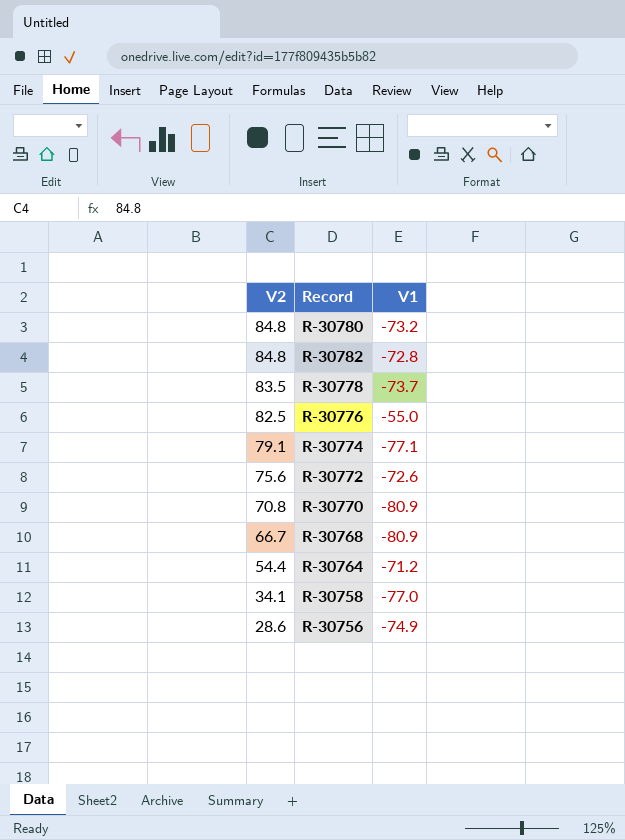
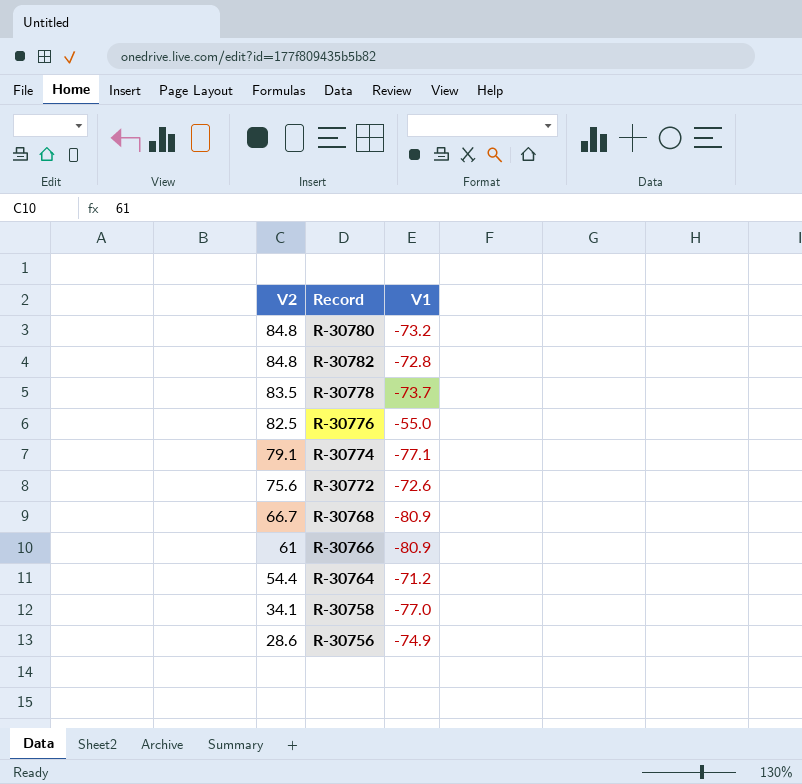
row R-30770: 70.8 | -80.9 -> none
row R-30766: none -> 61 | -80.9

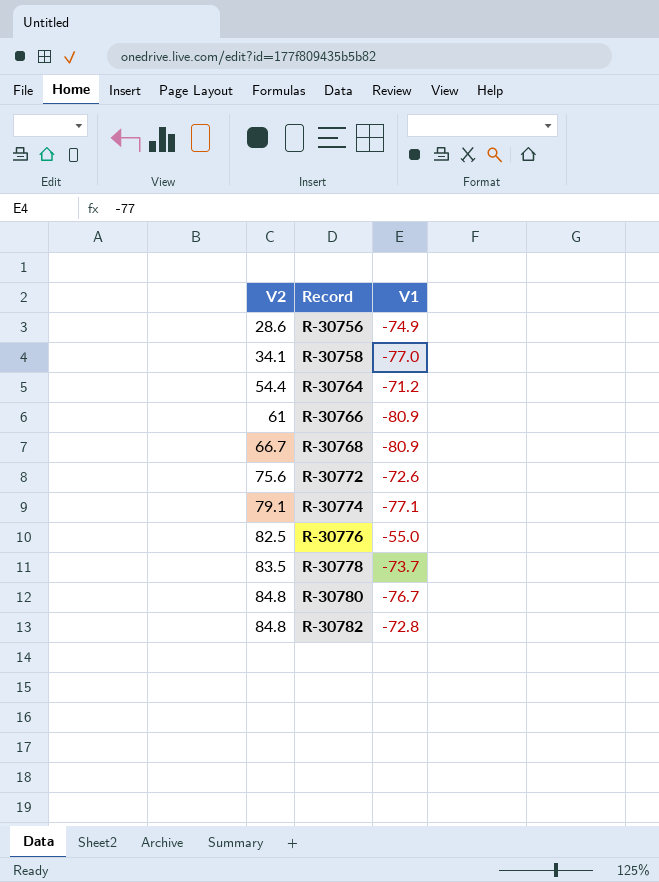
row order: V2 descending -> V2 ascending
R-30780 | V1: -73.2 -> -76.7

